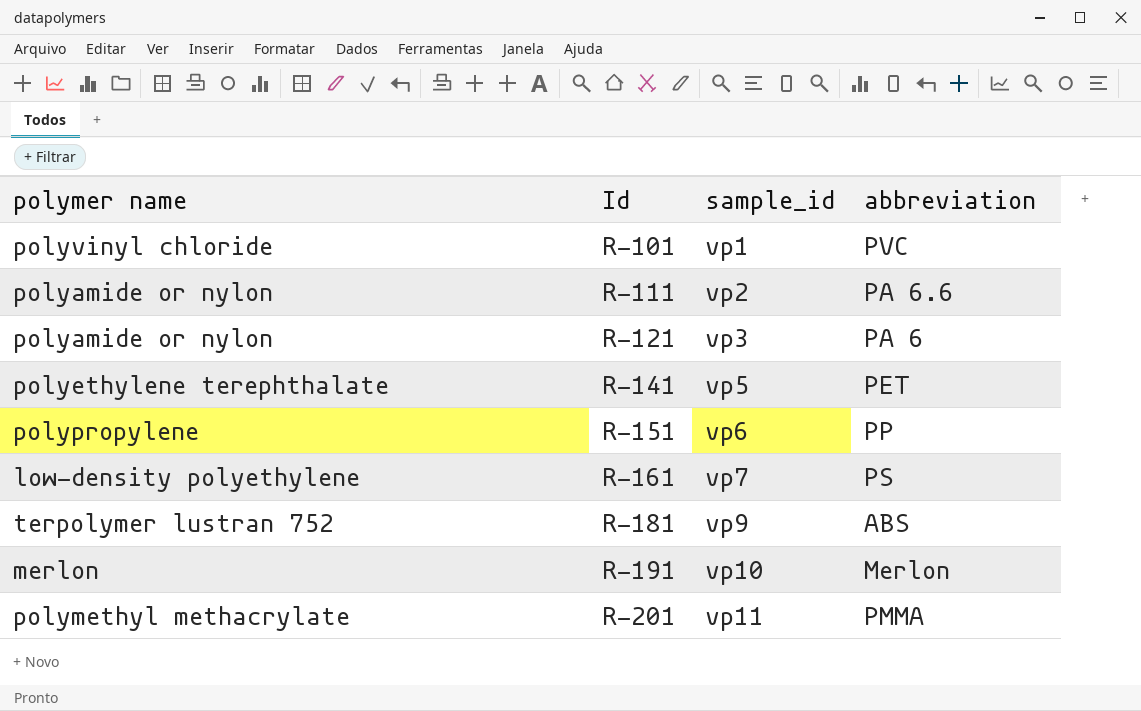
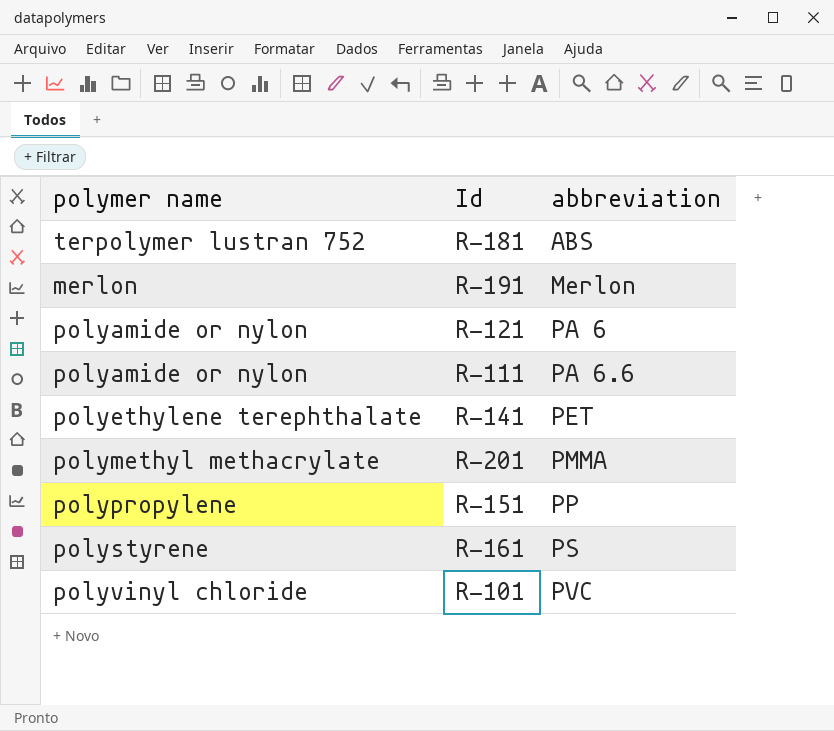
row order: Id ascending -> abbreviation ascending
column sample_id | position: 3 -> none
R-161 | polymer name: low-density polyethylene -> polystyrene

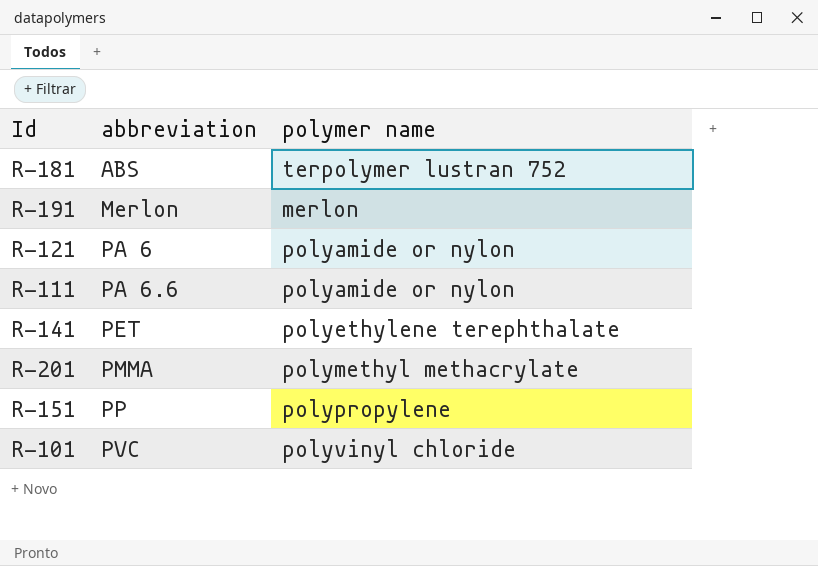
column polymer name | position: 1 -> 3
row R-161: polystyrene | PS -> none

